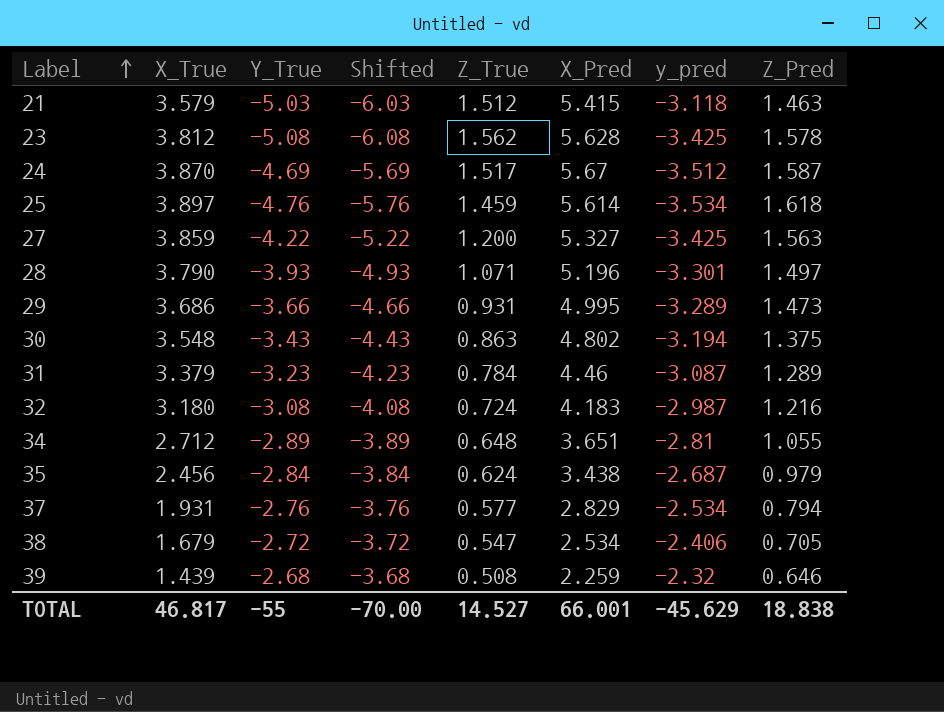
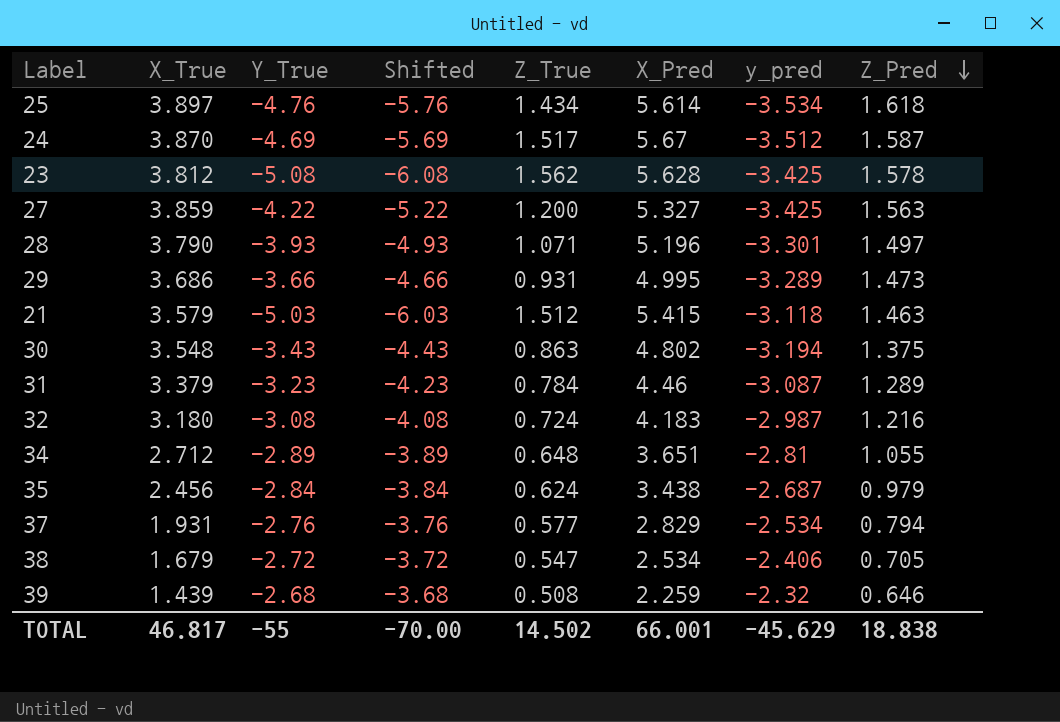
row order: Label ascending -> Z_Pred descending
25 | Z_True: 1.459 -> 1.434
TOTAL | Z_True: 14.527 -> 14.502

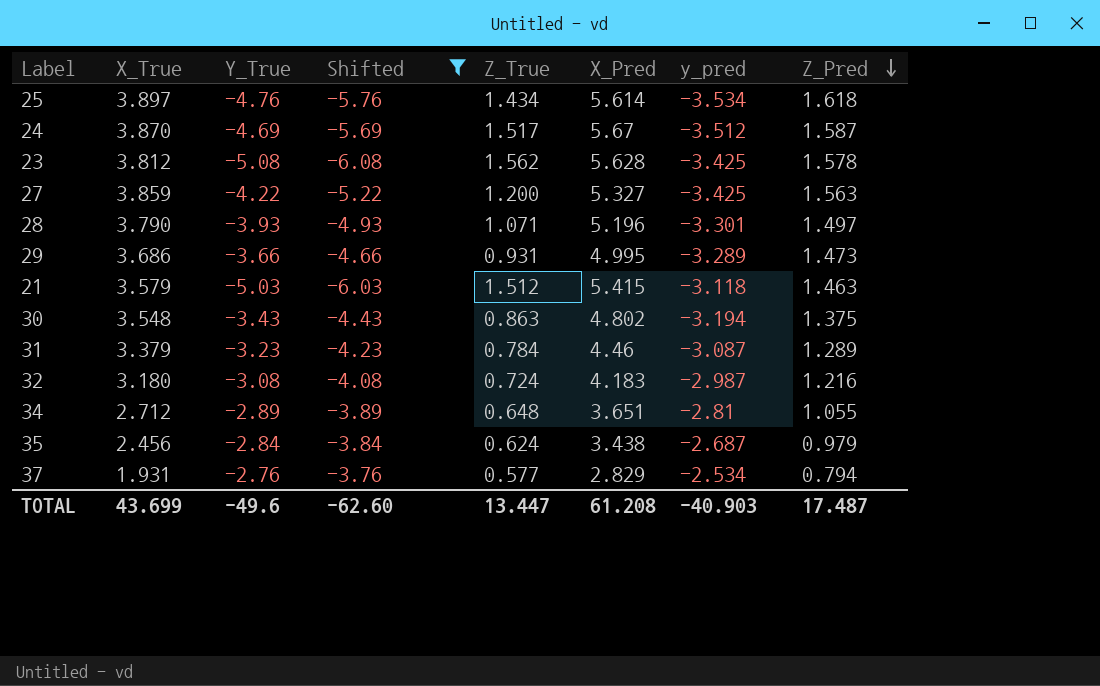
filter: none -> Shifted <= -3.76
TOTAL | X_True: 46.817 -> 43.699
TOTAL | Y_True: -55 -> -49.6
TOTAL | Shifted: -70.00 -> -62.60
TOTAL | Z_True: 14.502 -> 13.447
TOTAL | X_Pred: 66.001 -> 61.208
TOTAL | y_pred: -45.629 -> -40.903
TOTAL | Z_Pred: 18.838 -> 17.487

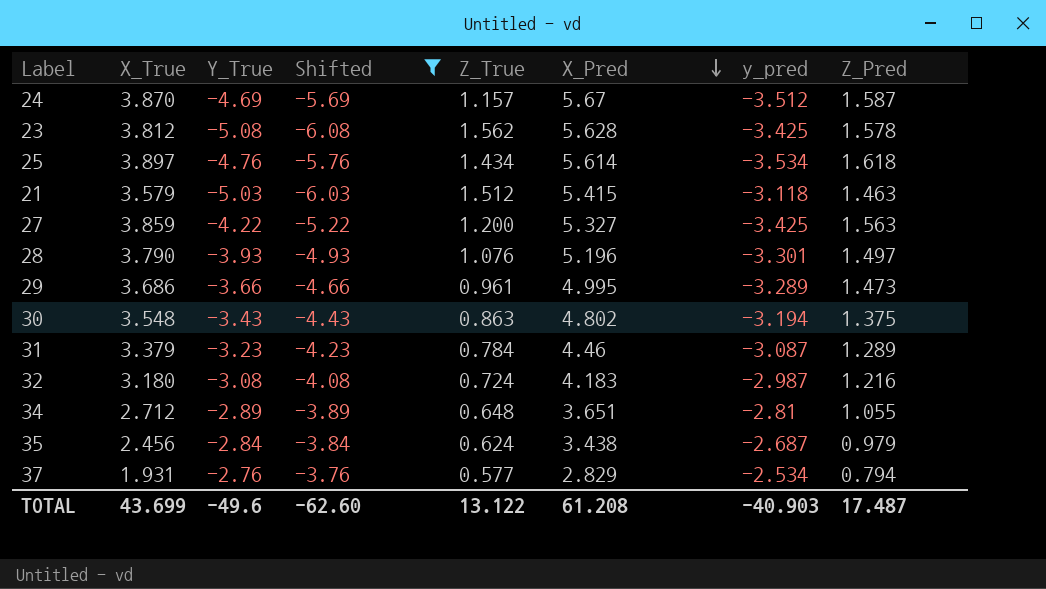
row order: Z_Pred descending -> X_Pred descending
24 | Z_True: 1.517 -> 1.157
28 | Z_True: 1.071 -> 1.076
29 | Z_True: 0.931 -> 0.961
TOTAL | Z_True: 13.447 -> 13.122

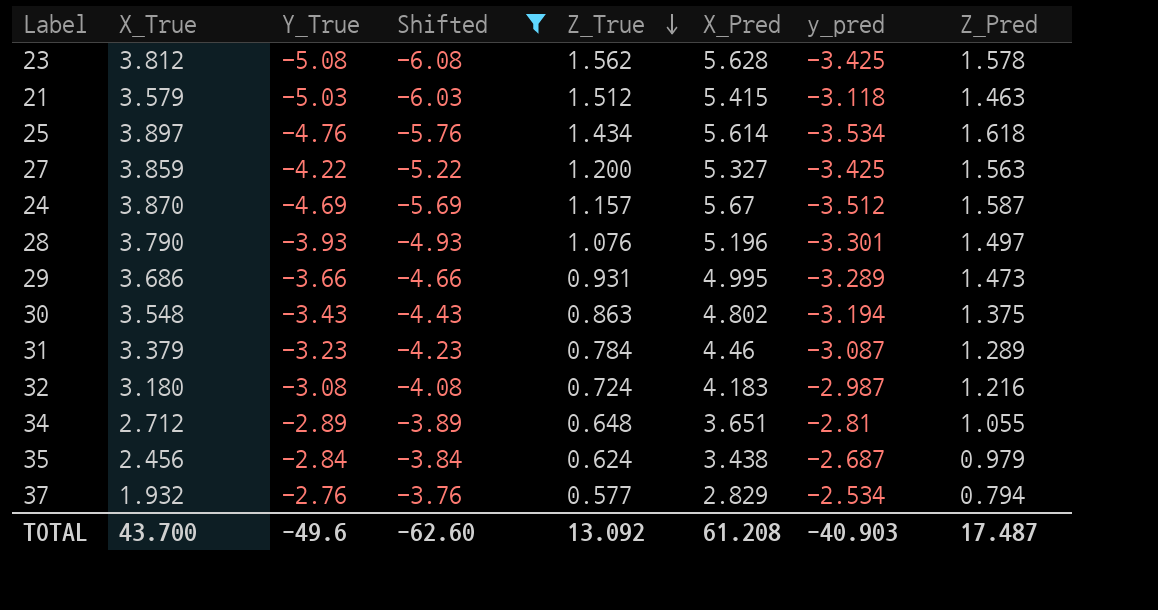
row order: X_Pred descending -> Z_True descending
29 | Z_True: 0.961 -> 0.931
37 | X_True: 1.931 -> 1.932
TOTAL | X_True: 43.699 -> 43.700
TOTAL | Z_True: 13.122 -> 13.092

